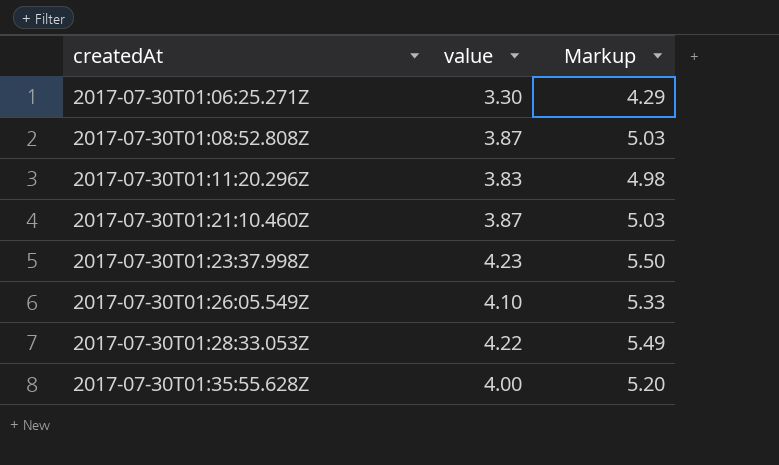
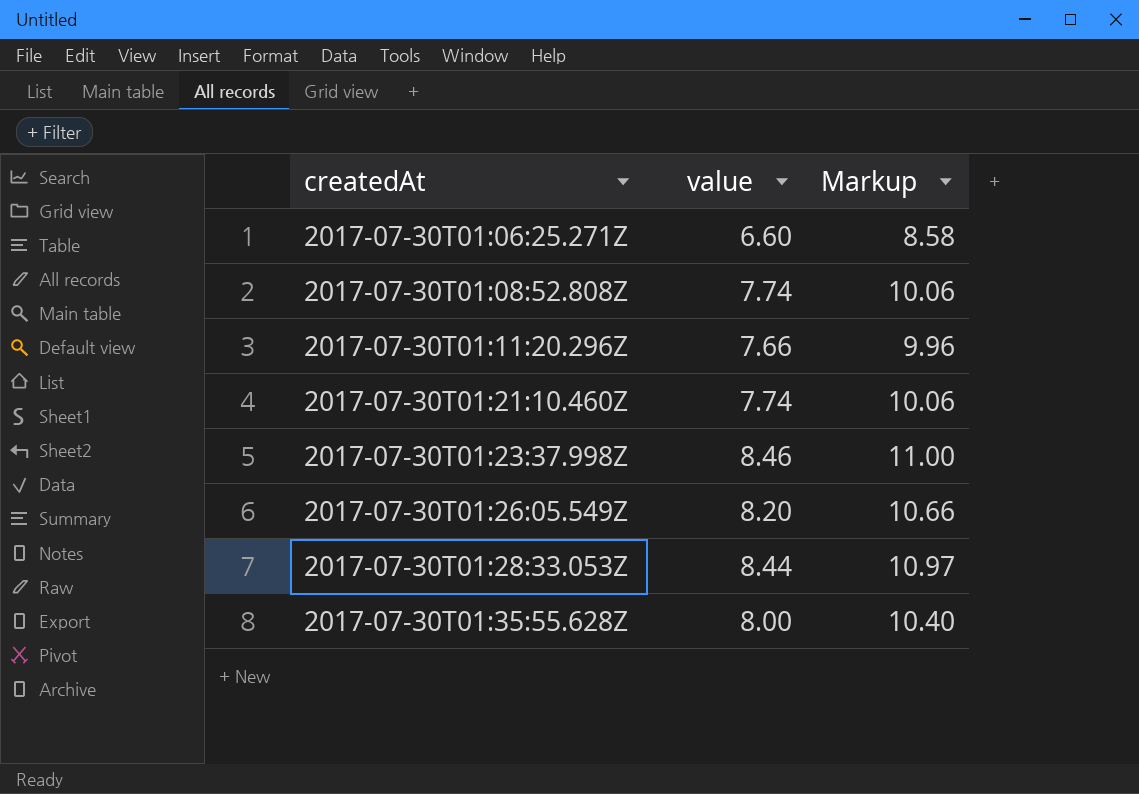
2017-07-30T01:06:25.271Z | value: 3.30 -> 6.60
2017-07-30T01:06:25.271Z | Markup: 4.29 -> 8.58
2017-07-30T01:08:52.808Z | value: 3.87 -> 7.74
2017-07-30T01:08:52.808Z | Markup: 5.03 -> 10.06
2017-07-30T01:11:20.296Z | value: 3.83 -> 7.66
2017-07-30T01:11:20.296Z | Markup: 4.98 -> 9.96
2017-07-30T01:21:10.460Z | value: 3.87 -> 7.74
2017-07-30T01:21:10.460Z | Markup: 5.03 -> 10.06
2017-07-30T01:23:37.998Z | value: 4.23 -> 8.46
2017-07-30T01:23:37.998Z | Markup: 5.50 -> 11.00
2017-07-30T01:26:05.549Z | value: 4.10 -> 8.20
2017-07-30T01:26:05.549Z | Markup: 5.33 -> 10.66
2017-07-30T01:28:33.053Z | value: 4.22 -> 8.44
2017-07-30T01:28:33.053Z | Markup: 5.49 -> 10.97
2017-07-30T01:35:55.628Z | value: 4.00 -> 8.00
2017-07-30T01:35:55.628Z | Markup: 5.20 -> 10.40

